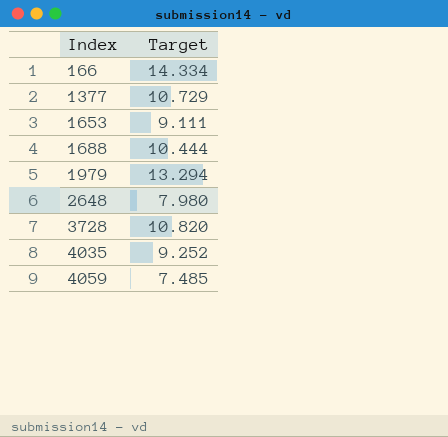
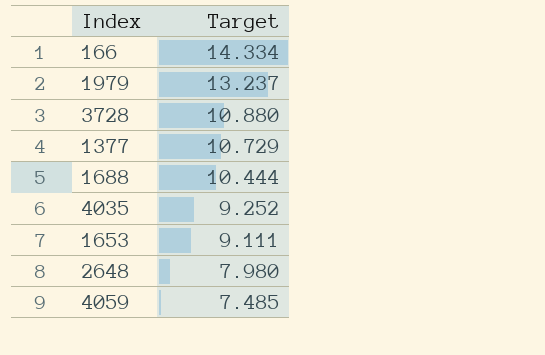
row order: Index ascending -> Target descending
1979 | Target: 13.294 -> 13.237
3728 | Target: 10.820 -> 10.880

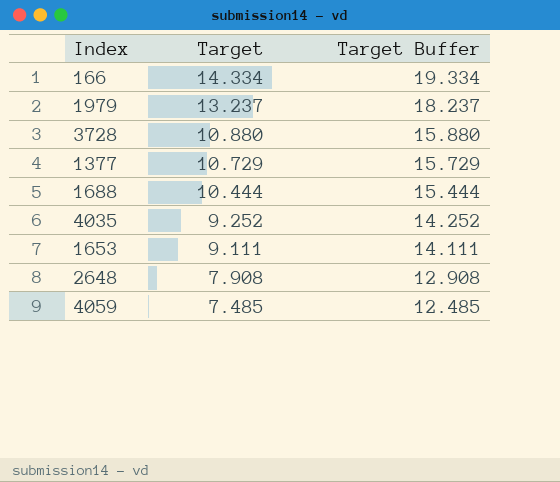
column Target Buffer | formula: none -> [Target] + 5
2648 | Target: 7.980 -> 7.908

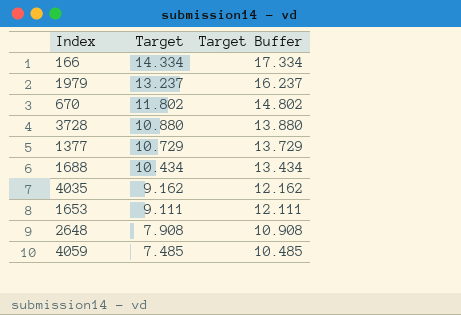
column Target Buffer | formula: [Target] + 5 -> [Target] + 3
row 670: none -> 11.802 | 14.802
1688 | Target: 10.444 -> 10.434
4035 | Target: 9.252 -> 9.162

